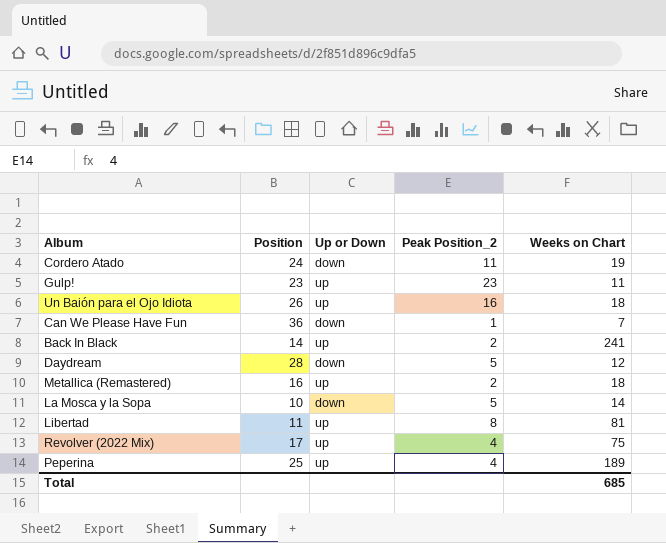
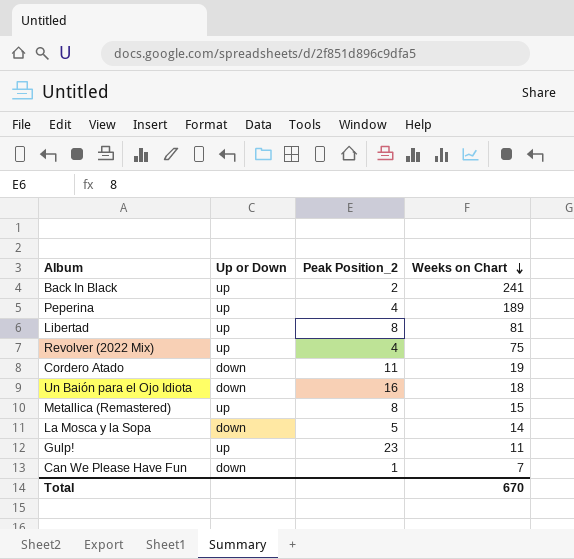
row order: none -> Weeks on Chart descending
column Position | position: 2 -> none
row Daydream: 28 | down | 5 | 12 -> none
Un Baión para el Ojo Idiota | Up or Down: up -> down
Metallica (Remastered) | Peak Position_2: 2 -> 8
Metallica (Remastered) | Weeks on Chart: 18 -> 15
Total | Weeks on Chart: 685 -> 670

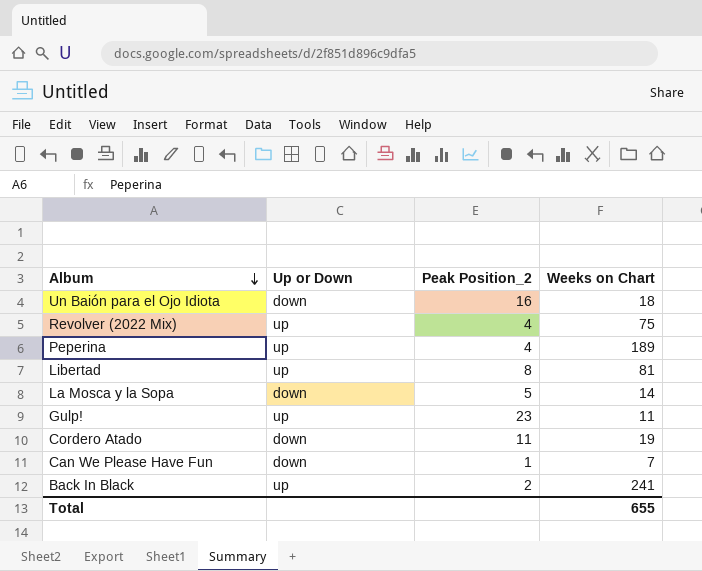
row order: Weeks on Chart descending -> Album descending
row Metallica (Remastered): up | 8 | 15 -> none
Total | Weeks on Chart: 670 -> 655

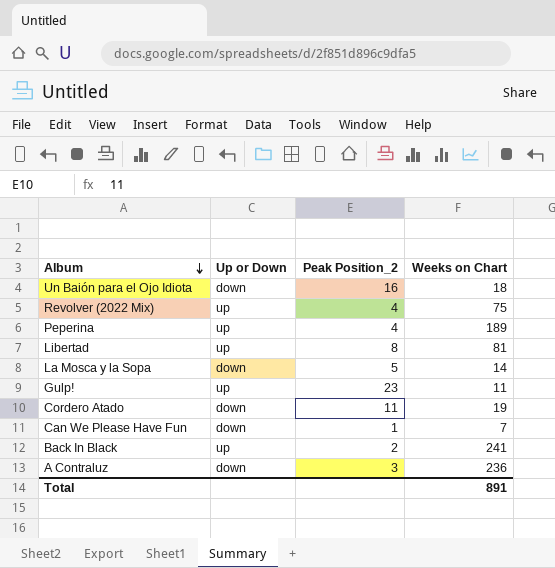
row A Contraluz: none -> down | 3 | 236
Total | Weeks on Chart: 655 -> 891

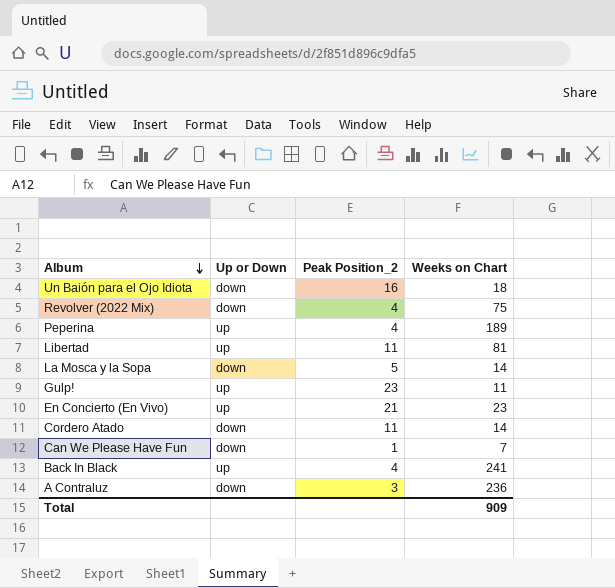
Revolver (2022 Mix) | Up or Down: up -> down
Libertad | Peak Position_2: 8 -> 11
row En Concierto (En Vivo): none -> up | 21 | 23
Cordero Atado | Weeks on Chart: 19 -> 14
Back In Black | Peak Position_2: 2 -> 4
Total | Weeks on Chart: 891 -> 909

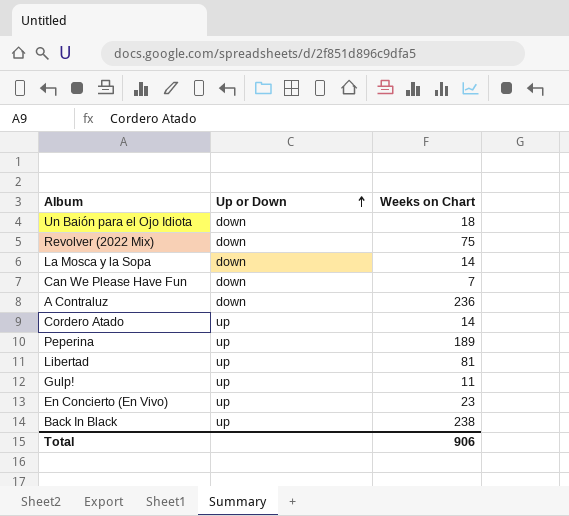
row order: Album descending -> Up or Down ascending
column Peak Position_2 | position: 3 -> none
Cordero Atado | Up or Down: down -> up
Back In Black | Weeks on Chart: 241 -> 238
Total | Weeks on Chart: 909 -> 906

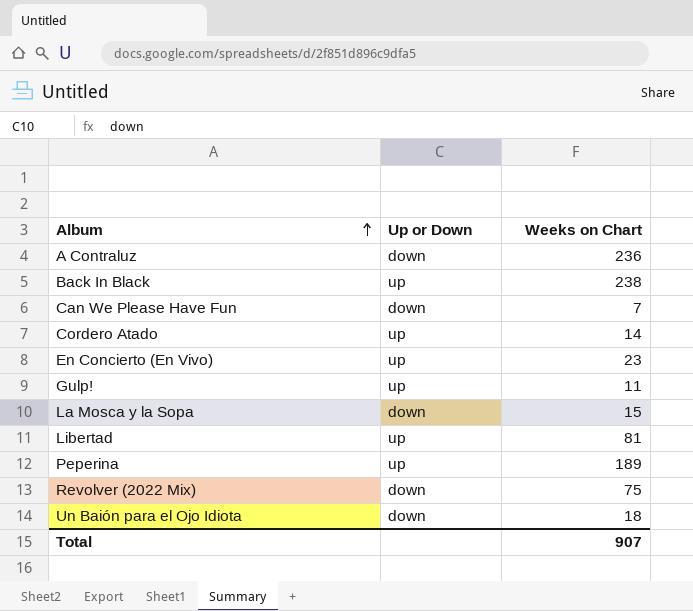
row order: Up or Down ascending -> Album ascending
La Mosca y la Sopa | Weeks on Chart: 14 -> 15
Total | Weeks on Chart: 906 -> 907

